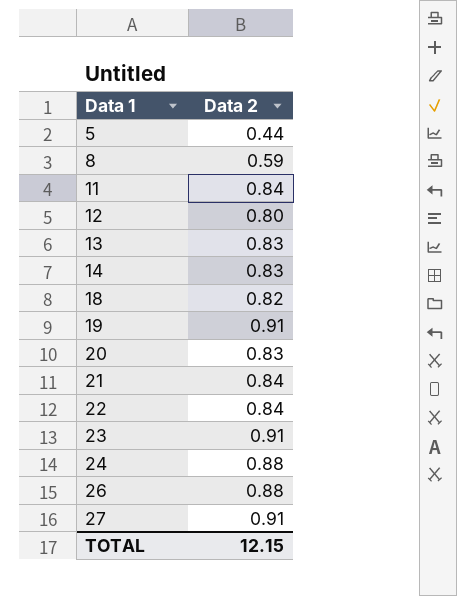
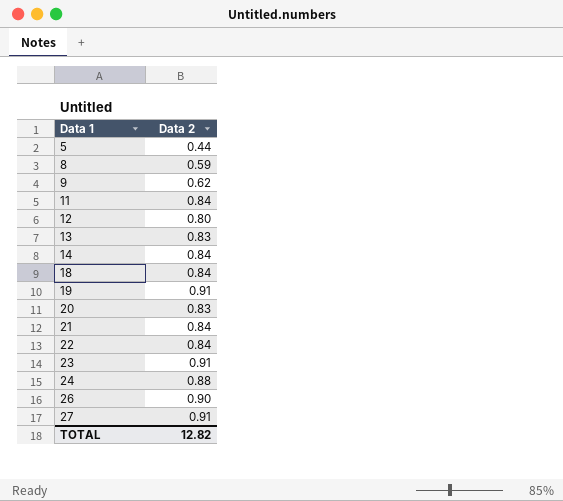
row 9: none -> 0.62
14 | Data 2: 0.83 -> 0.84
18 | Data 2: 0.82 -> 0.84
26 | Data 2: 0.88 -> 0.90
TOTAL | Data 2: 12.15 -> 12.82

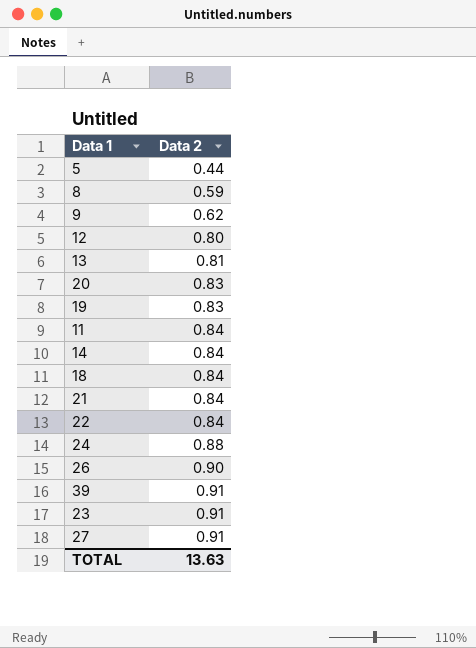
row order: Data 1 ascending -> Data 2 ascending
13 | Data 2: 0.83 -> 0.81
19 | Data 2: 0.91 -> 0.83
row 39: none -> 0.91
TOTAL | Data 2: 12.82 -> 13.63

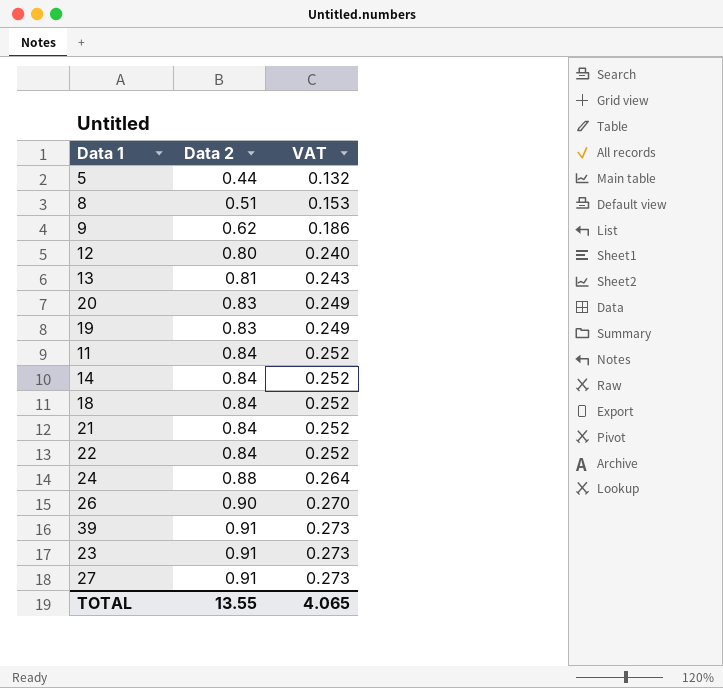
column VAT | formula: none -> [Data 2] * 0.3
8 | Data 2: 0.59 -> 0.51
TOTAL | Data 2: 13.63 -> 13.55

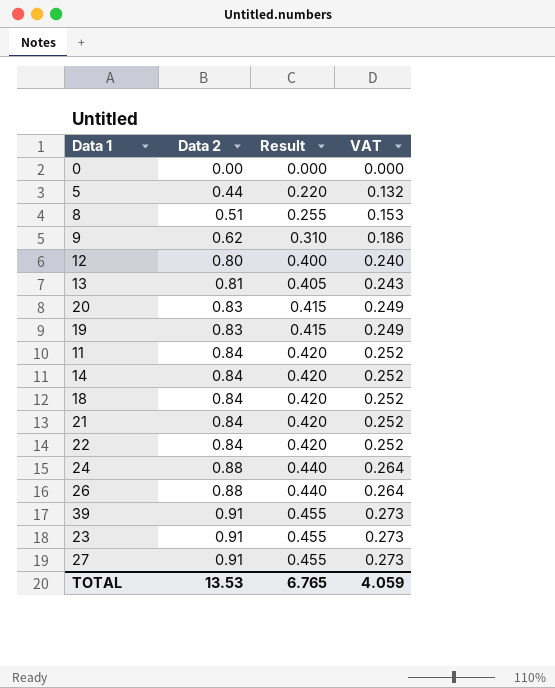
column Result | formula: none -> [Data 2] * 0.5
row 0: none -> 0.00 | 0.000 | 0.000
26 | Data 2: 0.90 -> 0.88
26 | VAT: 0.270 -> 0.264
TOTAL | Data 2: 13.55 -> 13.53
TOTAL | VAT: 4.065 -> 4.059

